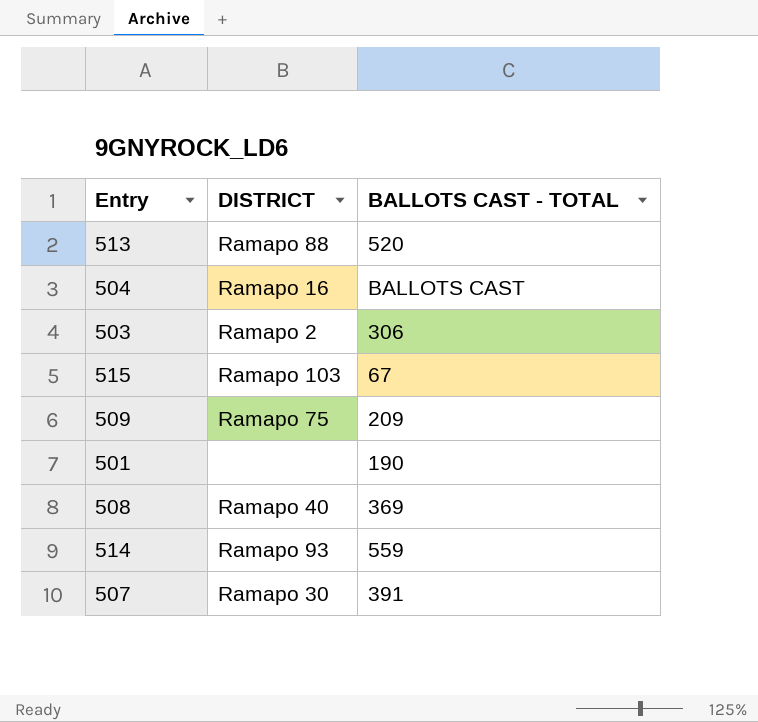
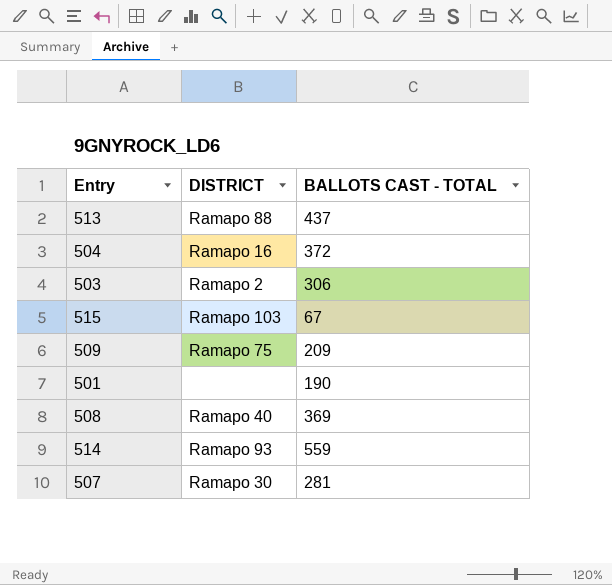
513 | BALLOTS CAST - TOTAL: 520 -> 437
504 | BALLOTS CAST - TOTAL: BALLOTS CAST -> 372
507 | BALLOTS CAST - TOTAL: 391 -> 281

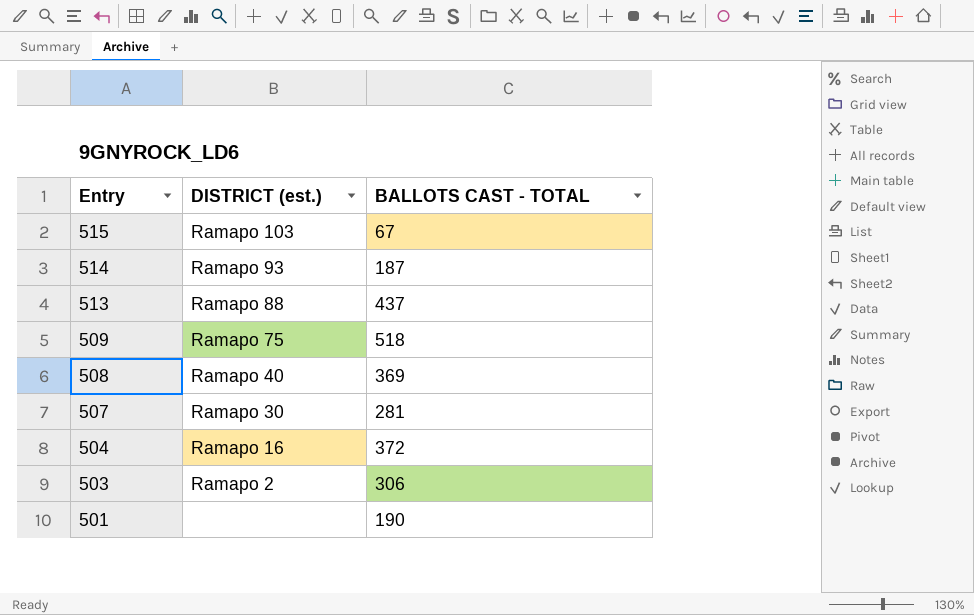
row order: none -> Entry descending
column name: DISTRICT -> DISTRICT (est.)
514 | BALLOTS CAST - TOTAL: 559 -> 187
509 | BALLOTS CAST - TOTAL: 209 -> 518

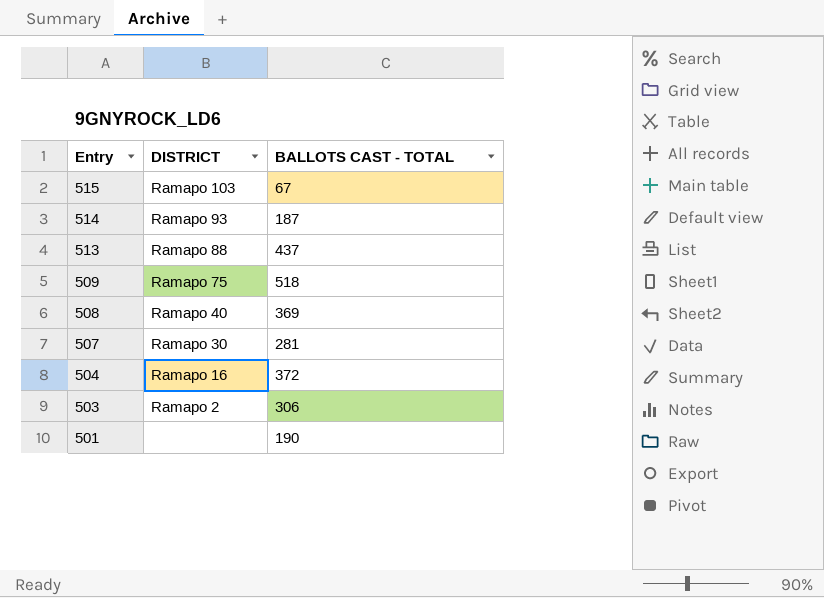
column name: DISTRICT (est.) -> DISTRICT

